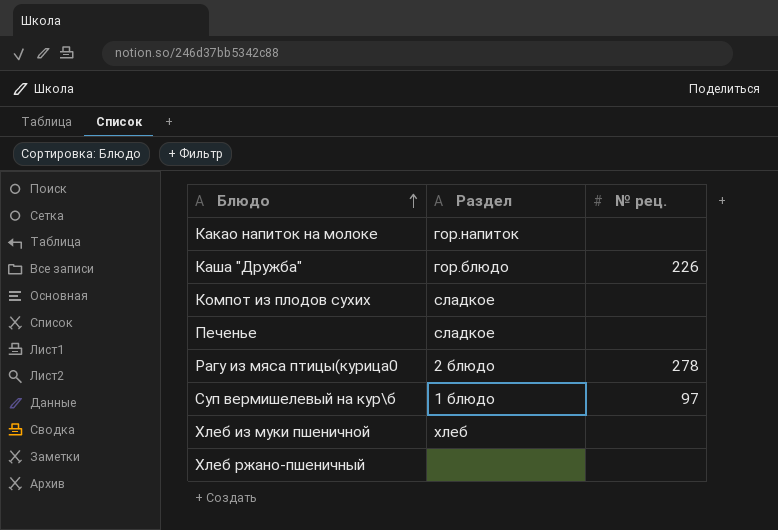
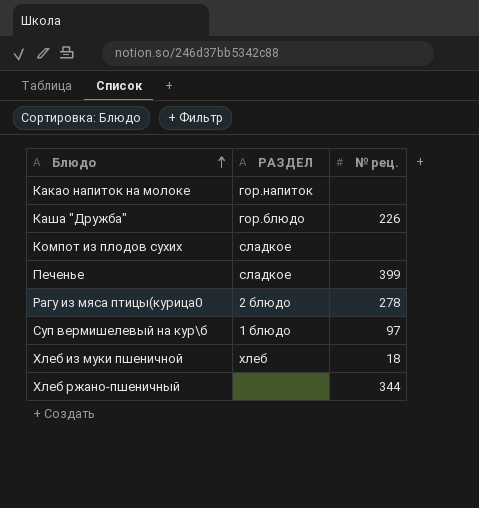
column name: Раздел -> РАЗДЕЛ
Печенье | № рец.: none -> 399
Хлеб из муки пшеничной | № рец.: none -> 18
Хлеб ржано-пшеничный | № рец.: none -> 344

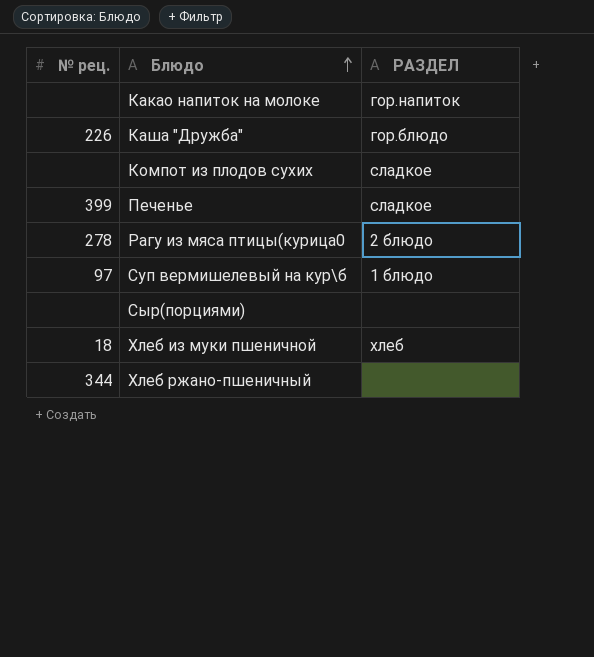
column № рец. | position: 3 -> 1
row Сыр(порциями): none -> none | none

